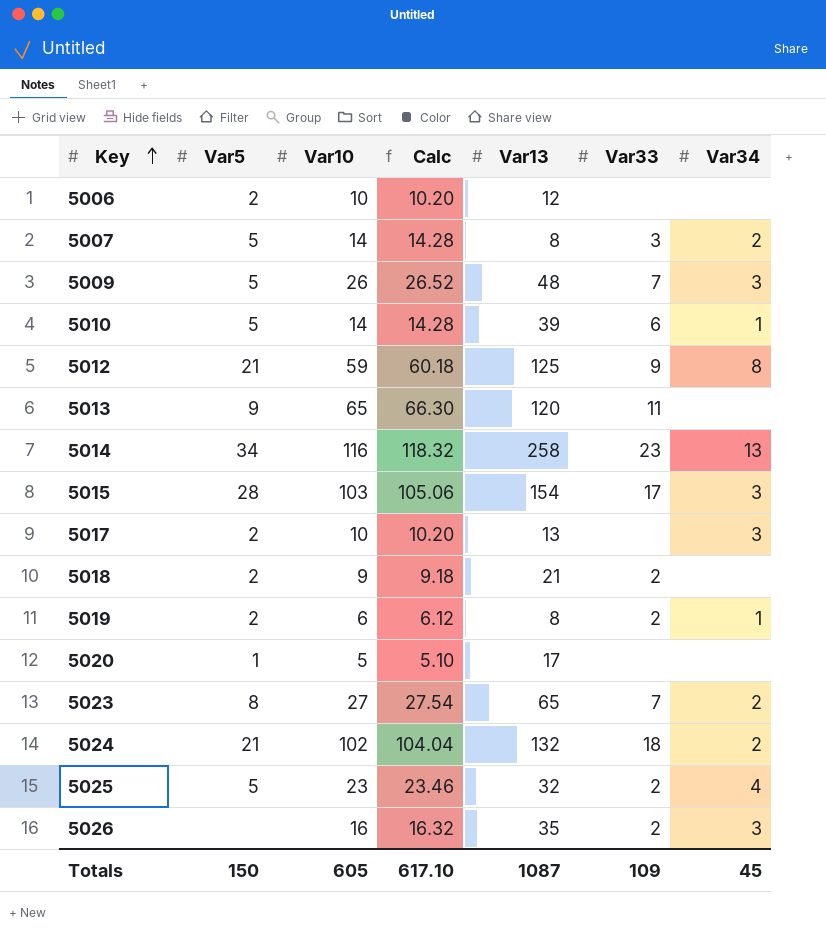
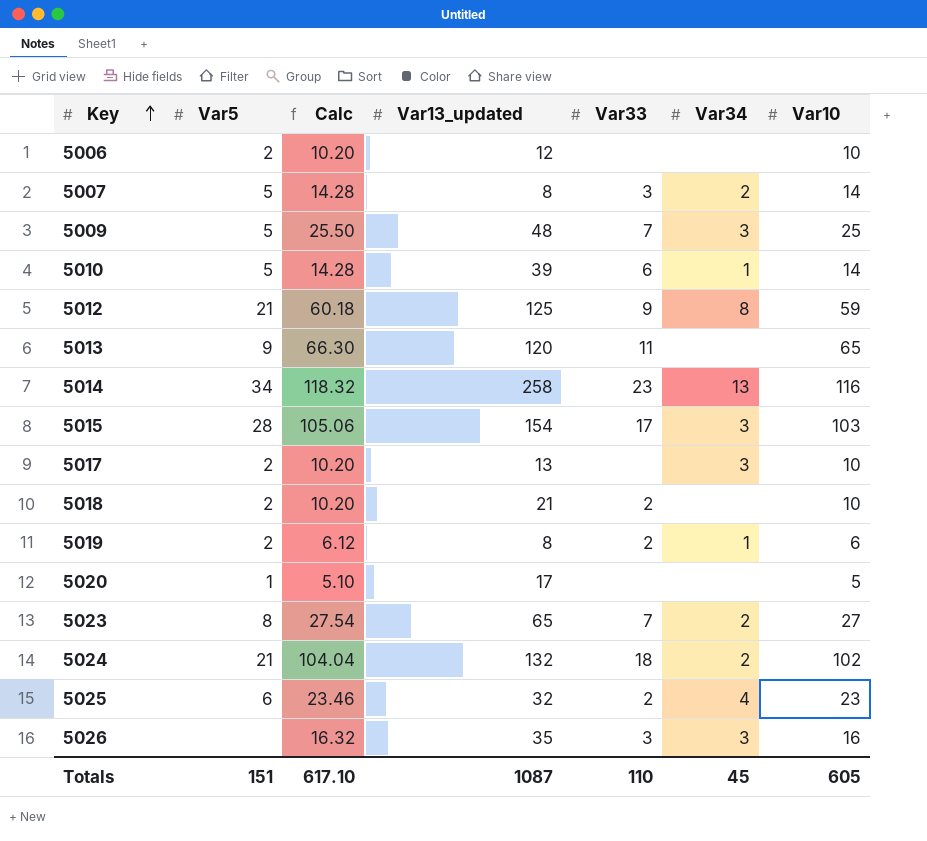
column name: Var13 -> Var13_updated
column Var10 | position: 3 -> 7
5009 | Calc: 26.52 -> 25.50
5009 | Var10: 26 -> 25
5018 | Calc: 9.18 -> 10.20
5018 | Var10: 9 -> 10
5025 | Var5: 5 -> 6
5026 | Var33: 2 -> 3
Totals | Var5: 150 -> 151
Totals | Var33: 109 -> 110

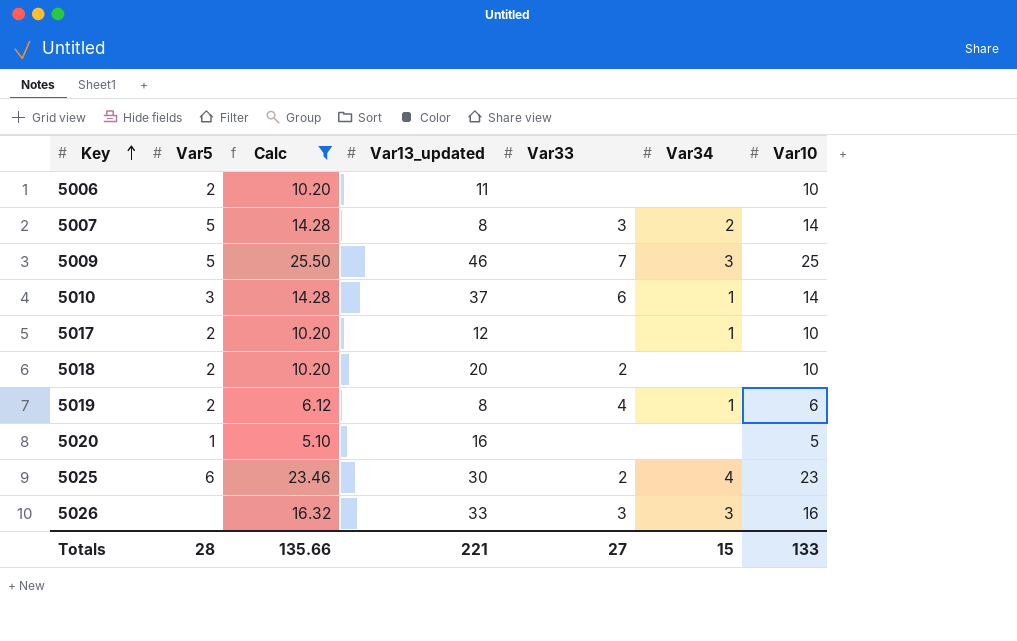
filter: none -> Calc <= 25.50
5006 | Var13_updated: 12 -> 11
5009 | Var13_updated: 48 -> 46
5010 | Var5: 5 -> 3
5010 | Var13_updated: 39 -> 37
5017 | Var13_updated: 13 -> 12
5017 | Var34: 3 -> 1
5018 | Var13_updated: 21 -> 20
5019 | Var33: 2 -> 4
5020 | Var13_updated: 17 -> 16
5025 | Var13_updated: 32 -> 30
5026 | Var13_updated: 35 -> 33
Totals | Var5: 151 -> 28
Totals | Calc: 617.10 -> 135.66
Totals | Var13_updated: 1087 -> 221
Totals | Var33: 110 -> 27
Totals | Var34: 45 -> 15
Totals | Var10: 605 -> 133

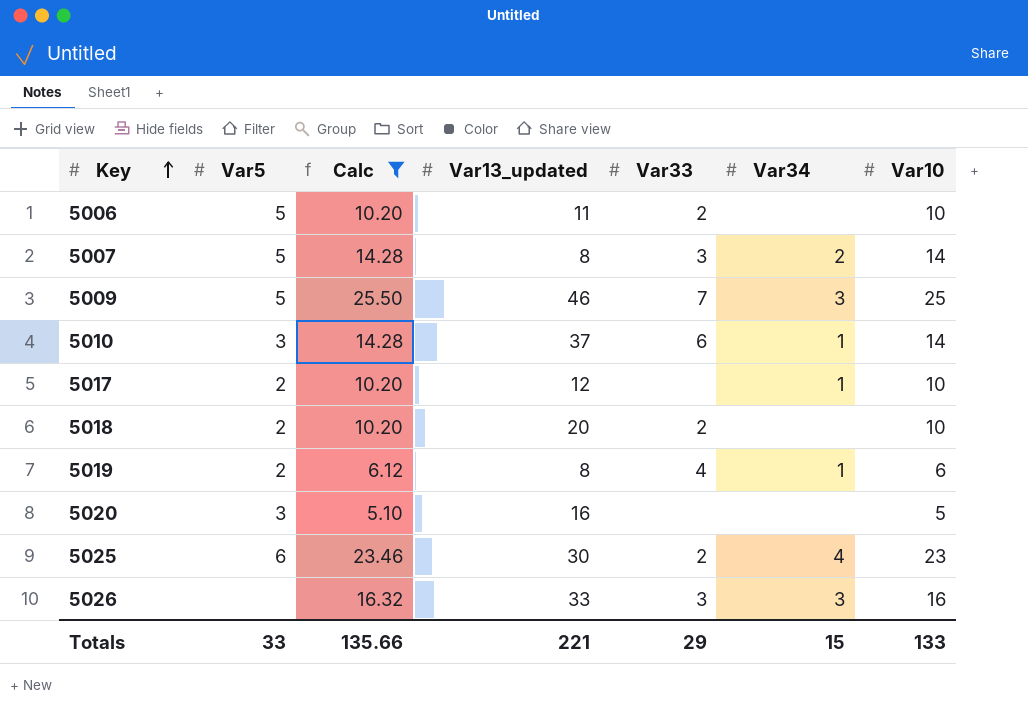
5006 | Var5: 2 -> 5
5006 | Var33: none -> 2
5020 | Var5: 1 -> 3
Totals | Var5: 28 -> 33
Totals | Var33: 27 -> 29

